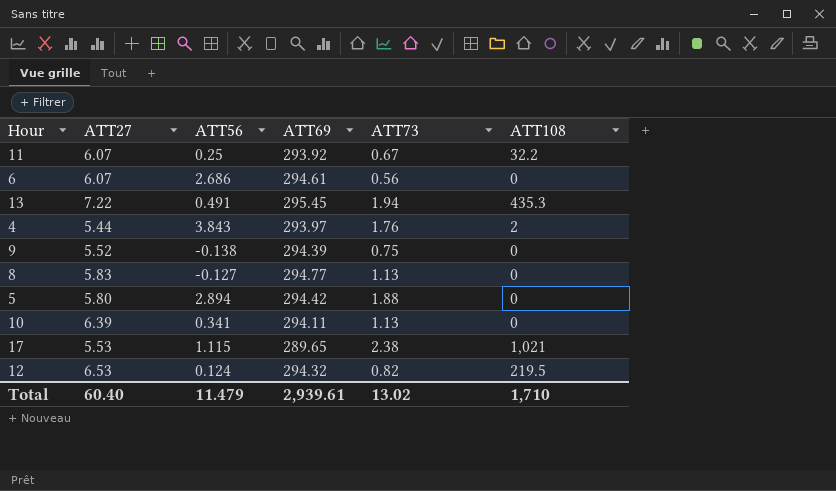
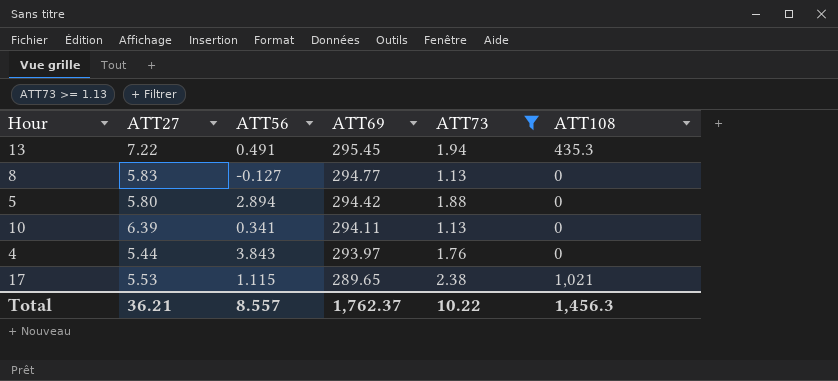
filter: none -> ATT73 >= 1.13
row order: none -> ATT69 descending
4 | ATT108: 2 -> 0
Total | ATT27: 60.40 -> 36.21
Total | ATT56: 11.479 -> 8.557
Total | ATT69: 2,939.61 -> 1,762.37
Total | ATT73: 13.02 -> 10.22
Total | ATT108: 1,710 -> 1,456.3

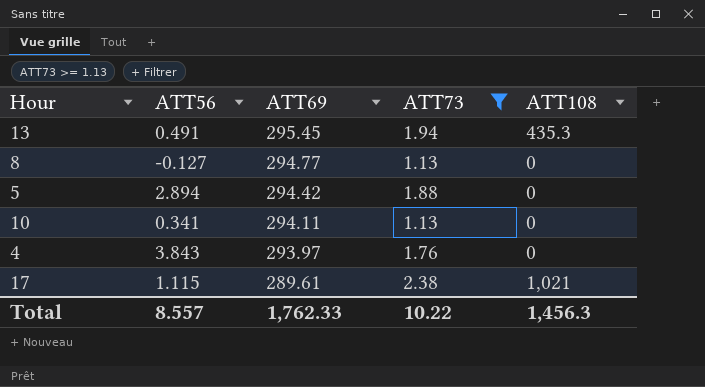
column ATT27 | position: 2 -> none
17 | ATT69: 289.65 -> 289.61
Total | ATT69: 1,762.37 -> 1,762.33

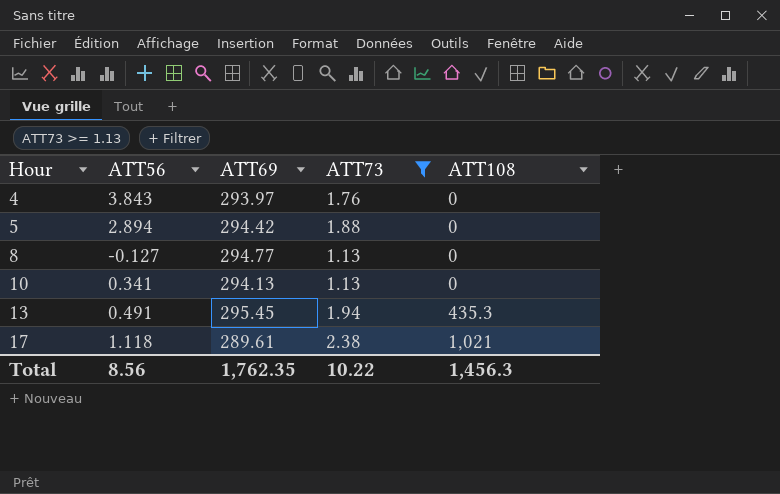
row order: ATT69 descending -> Hour ascending
10 | ATT69: 294.11 -> 294.13
17 | ATT56: 1.115 -> 1.118
Total | ATT56: 8.557 -> 8.56
Total | ATT69: 1,762.33 -> 1,762.35

